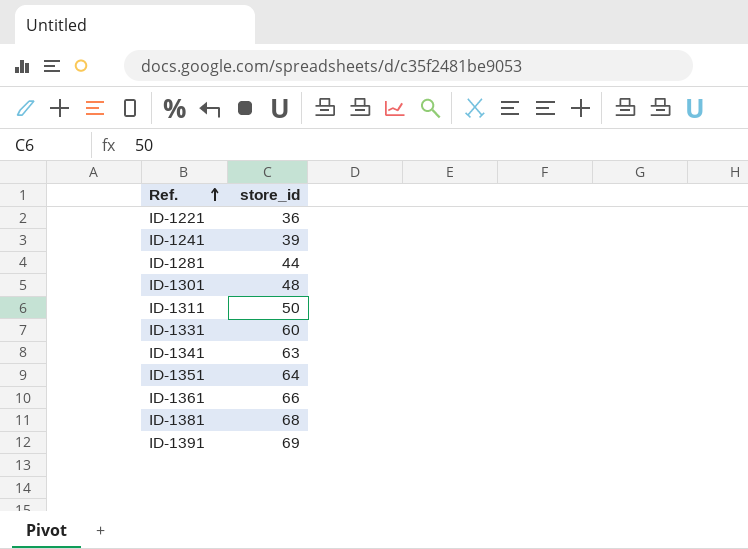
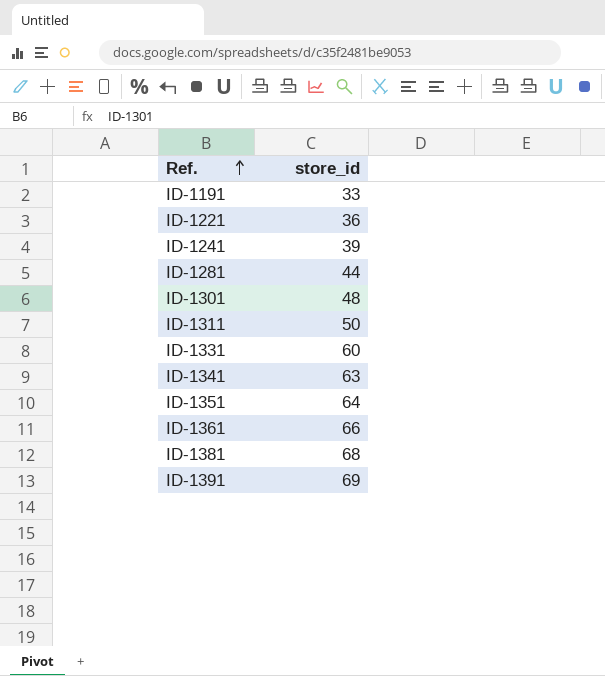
row ID-1191: none -> 33

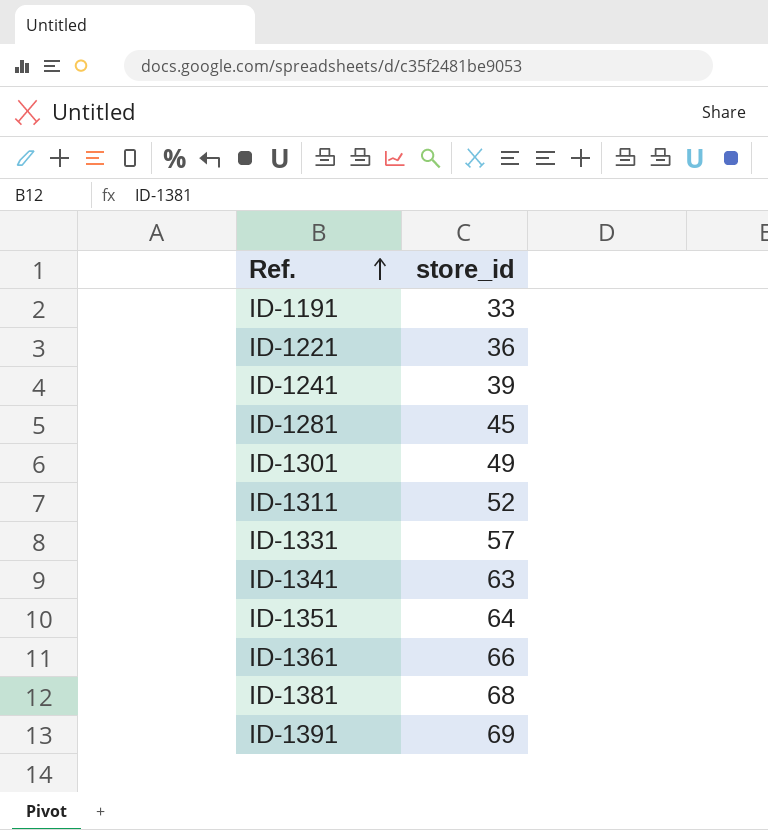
ID-1281 | store_id: 44 -> 45
ID-1301 | store_id: 48 -> 49
ID-1311 | store_id: 50 -> 52
ID-1331 | store_id: 60 -> 57

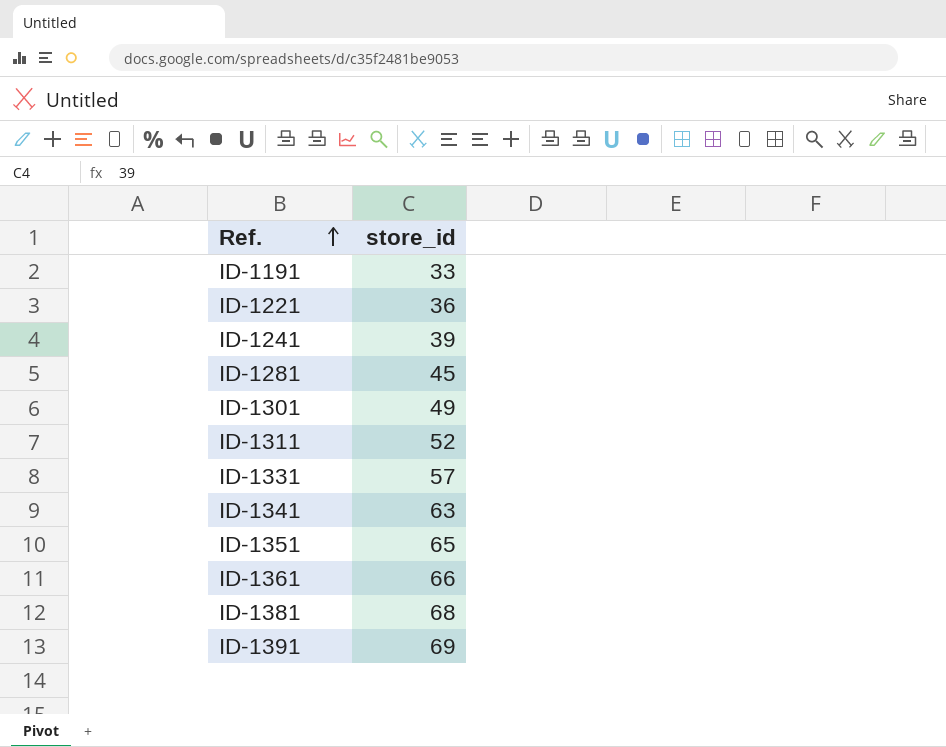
ID-1351 | store_id: 64 -> 65

